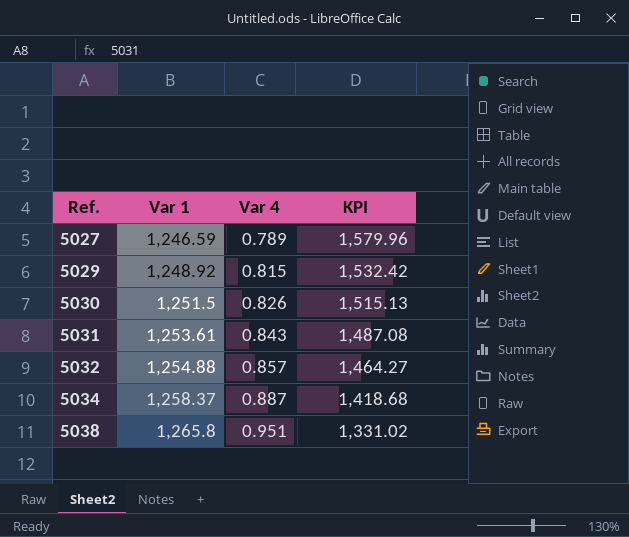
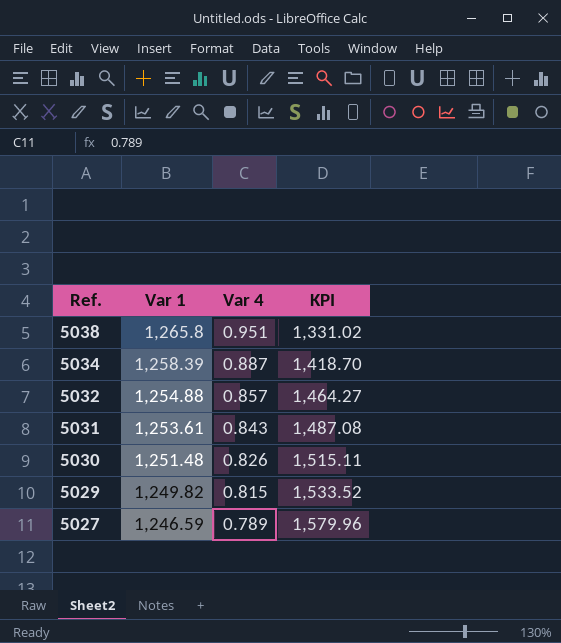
row order: Ref. ascending -> Ref. descending
5034 | Var 1: 1,258.37 -> 1,258.39
5034 | KPI: 1,418.68 -> 1,418.70
5030 | Var 1: 1,251.5 -> 1,251.48
5030 | KPI: 1,515.13 -> 1,515.11
5029 | Var 1: 1,248.92 -> 1,249.82
5029 | KPI: 1,532.42 -> 1,533.52

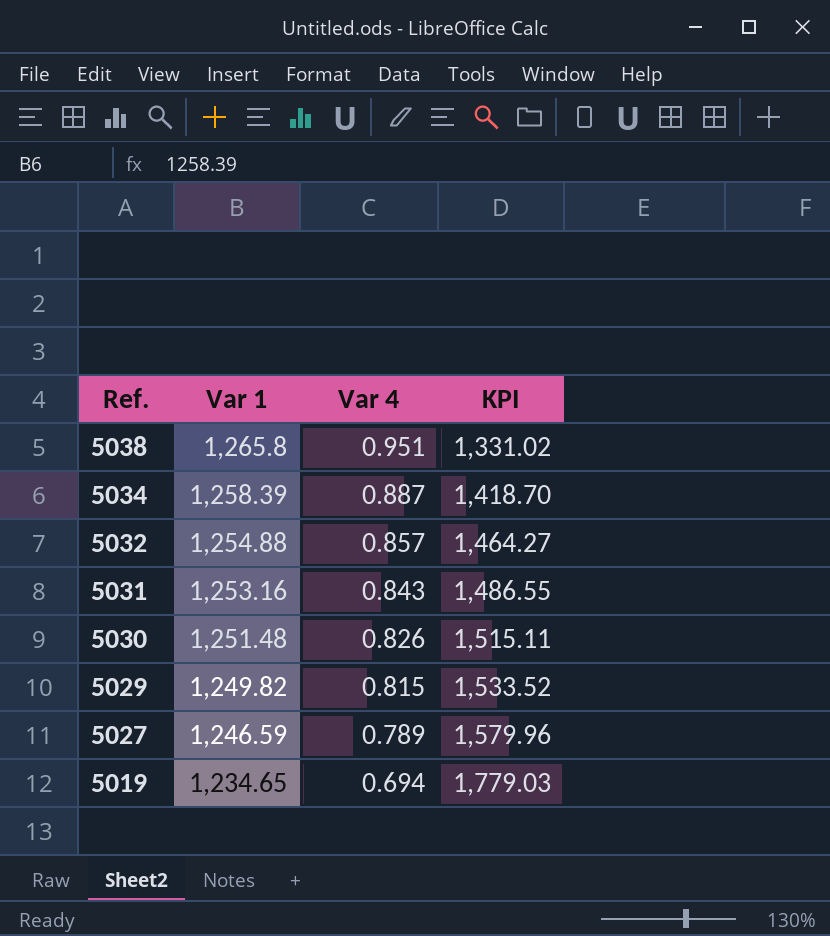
5031 | Var 1: 1,253.61 -> 1,253.16
5031 | KPI: 1,487.08 -> 1,486.55
row 5019: none -> 1,234.65 | 0.694 | 1,779.03

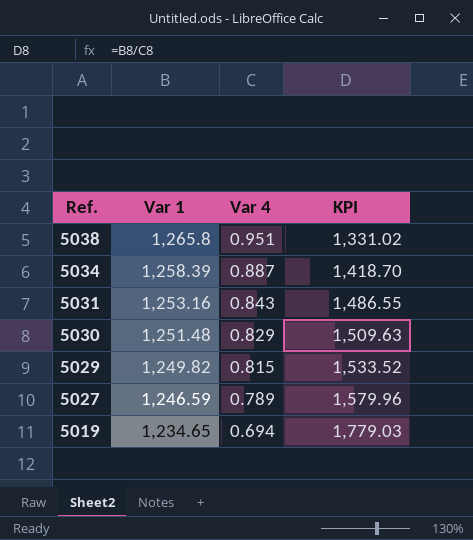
row 5032: 1,254.88 | 0.857 | 1,464.27 -> none
5030 | Var 4: 0.826 -> 0.829
5030 | KPI: 1,515.11 -> 1,509.63

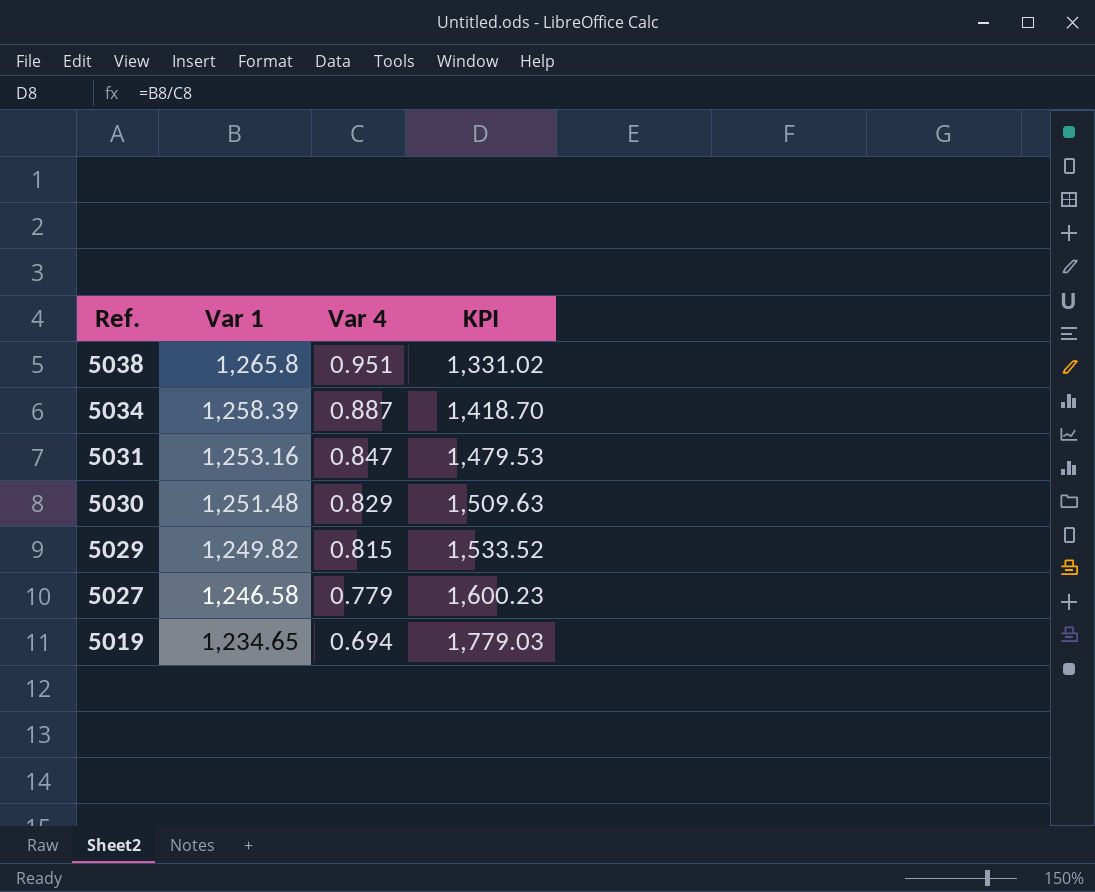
5031 | Var 4: 0.843 -> 0.847
5031 | KPI: 1,486.55 -> 1,479.53
5027 | Var 1: 1,246.59 -> 1,246.58
5027 | Var 4: 0.789 -> 0.779
5027 | KPI: 1,579.96 -> 1,600.23

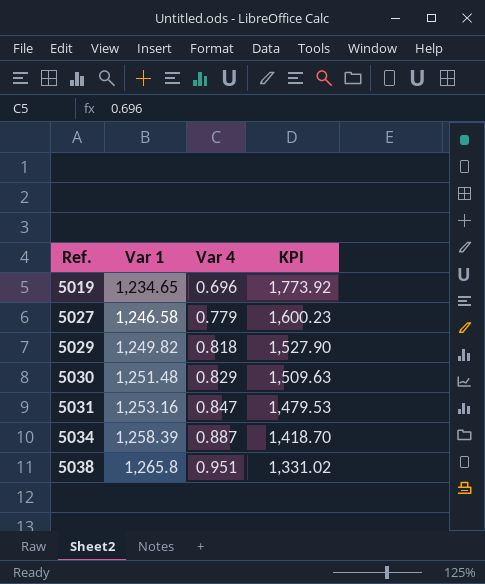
row order: Ref. descending -> Ref. ascending
5019 | Var 4: 0.694 -> 0.696
5019 | KPI: 1,779.03 -> 1,773.92
5029 | Var 4: 0.815 -> 0.818
5029 | KPI: 1,533.52 -> 1,527.90

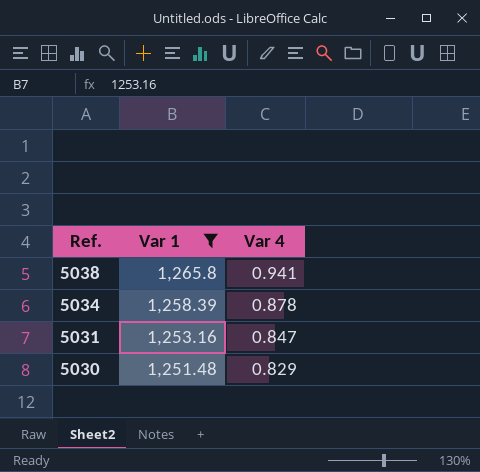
filter: none -> Var 1 >= 1,251.48
row order: Ref. ascending -> Ref. descending
column KPI | formula: [Var 1] / [Var 4] -> none
5038 | Var 4: 0.951 -> 0.941
5034 | Var 4: 0.887 -> 0.878

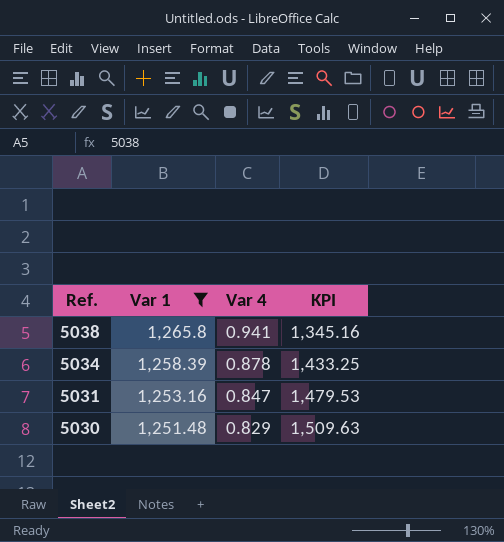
column KPI | formula: none -> [Var 1] / [Var 4]

